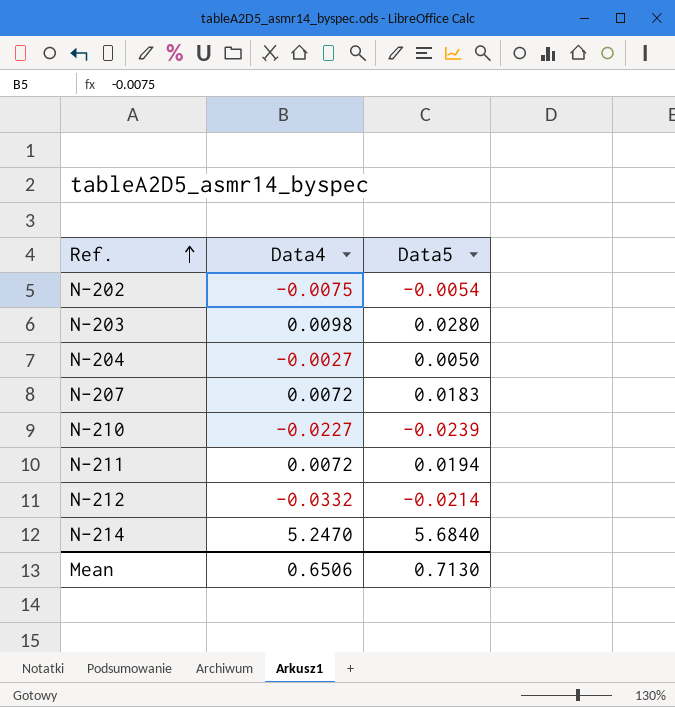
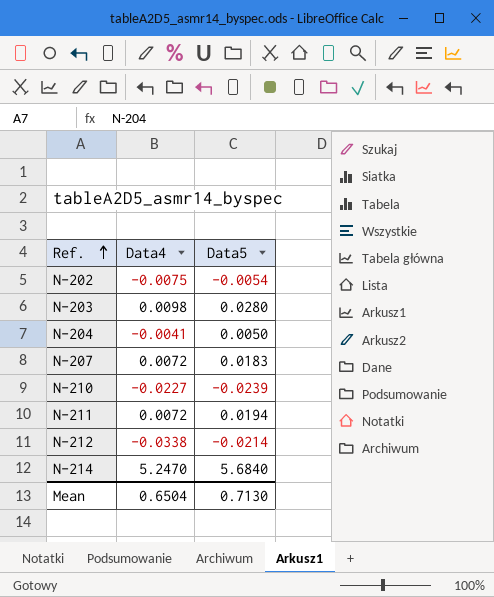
N-204 | Data4: -0.0027 -> -0.0041
N-212 | Data4: -0.0332 -> -0.0338
Mean | Data4: 0.6506 -> 0.6504

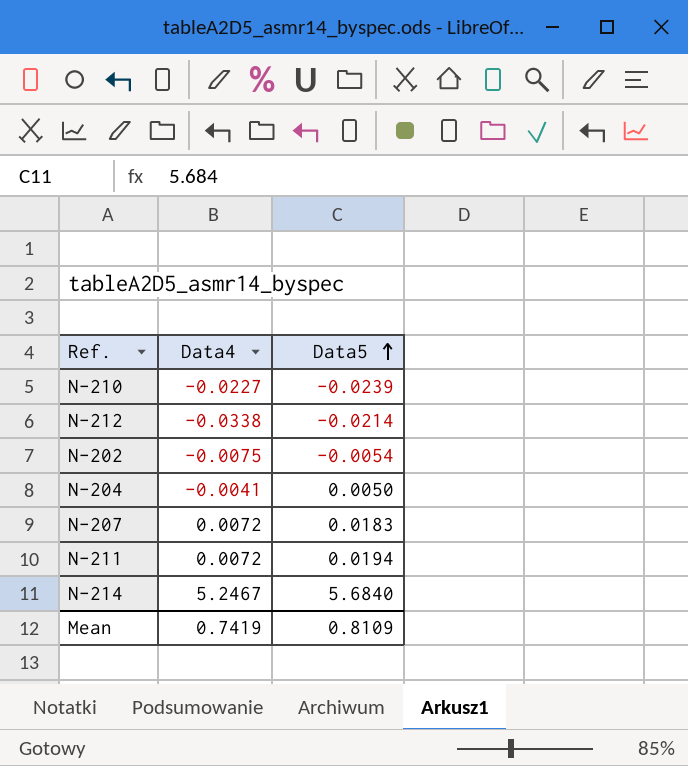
row order: Ref. ascending -> Data5 ascending
row N-203: 0.0098 | 0.0280 -> none
N-214 | Data4: 5.2470 -> 5.2467
Mean | Data4: 0.6504 -> 0.7419
Mean | Data5: 0.7130 -> 0.8109

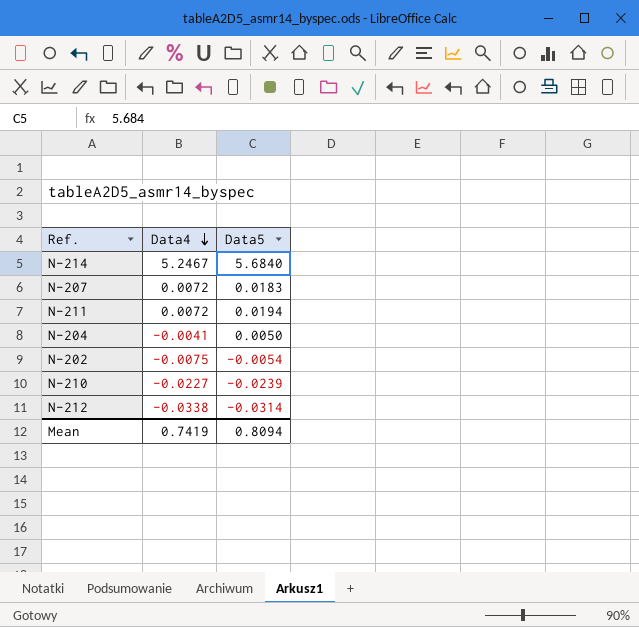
row order: Data5 ascending -> Data4 descending
N-212 | Data5: -0.0214 -> -0.0314
Mean | Data5: 0.8109 -> 0.8094

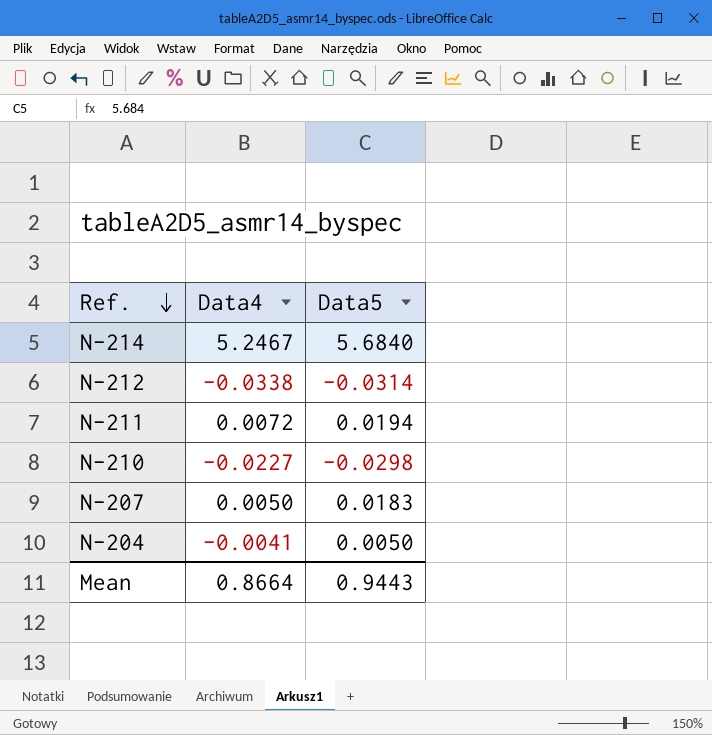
row order: Data4 descending -> Ref. descending
row N-202: -0.0075 | -0.0054 -> none
N-210 | Data5: -0.0239 -> -0.0298
N-207 | Data4: 0.0072 -> 0.0050
Mean | Data4: 0.7419 -> 0.8664
Mean | Data5: 0.8094 -> 0.9443

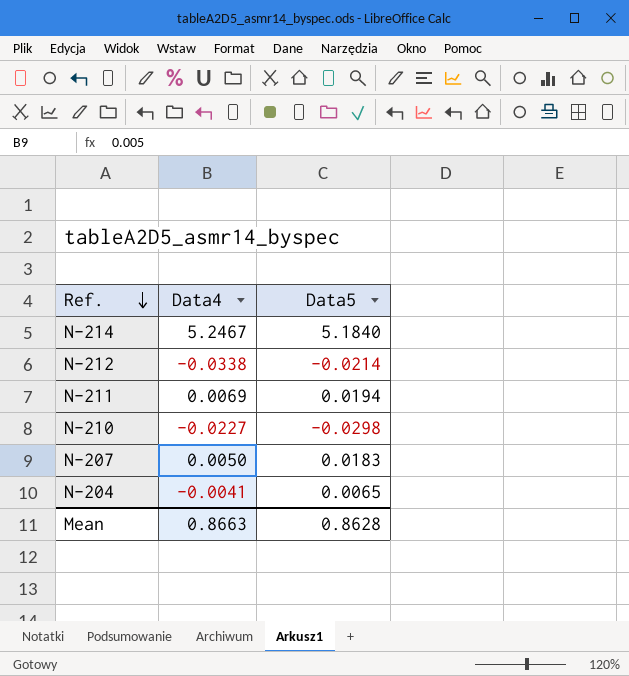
N-214 | Data5: 5.6840 -> 5.1840
N-212 | Data5: -0.0314 -> -0.0214
N-211 | Data4: 0.0072 -> 0.0069
N-204 | Data5: 0.0050 -> 0.0065
Mean | Data4: 0.8664 -> 0.8663
Mean | Data5: 0.9443 -> 0.8628

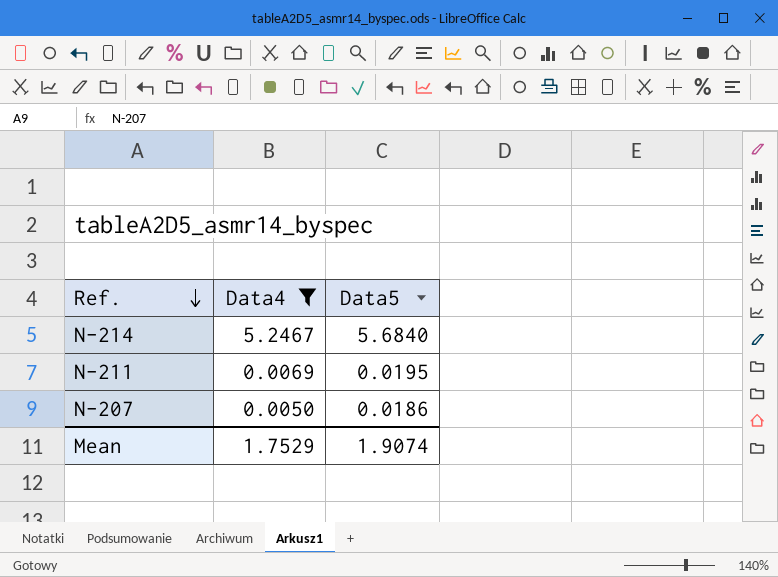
filter: none -> Data4 >= 0.0050
N-214 | Data5: 5.1840 -> 5.6840
N-211 | Data5: 0.0194 -> 0.0195
N-207 | Data5: 0.0183 -> 0.0186
Mean | Data4: 0.8663 -> 1.7529
Mean | Data5: 0.8628 -> 1.9074

